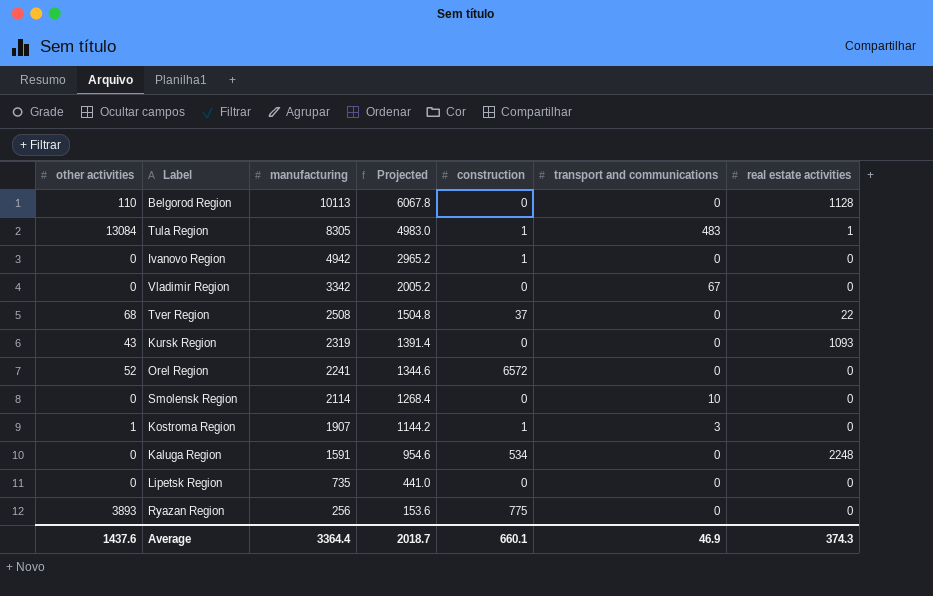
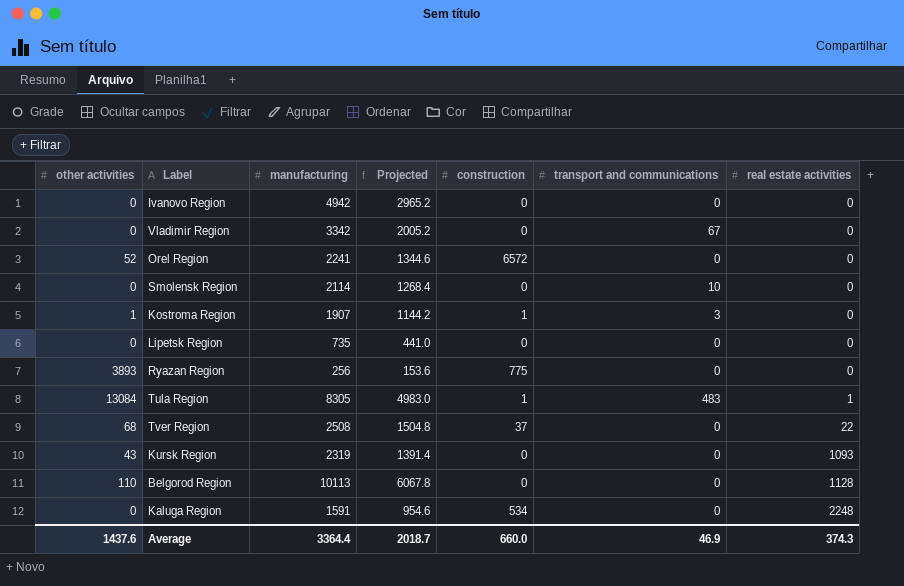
row order: manufacturing descending -> real estate activities ascending
Ivanovo Region | construction: 1 -> 0
Average | construction: 660.1 -> 660.0

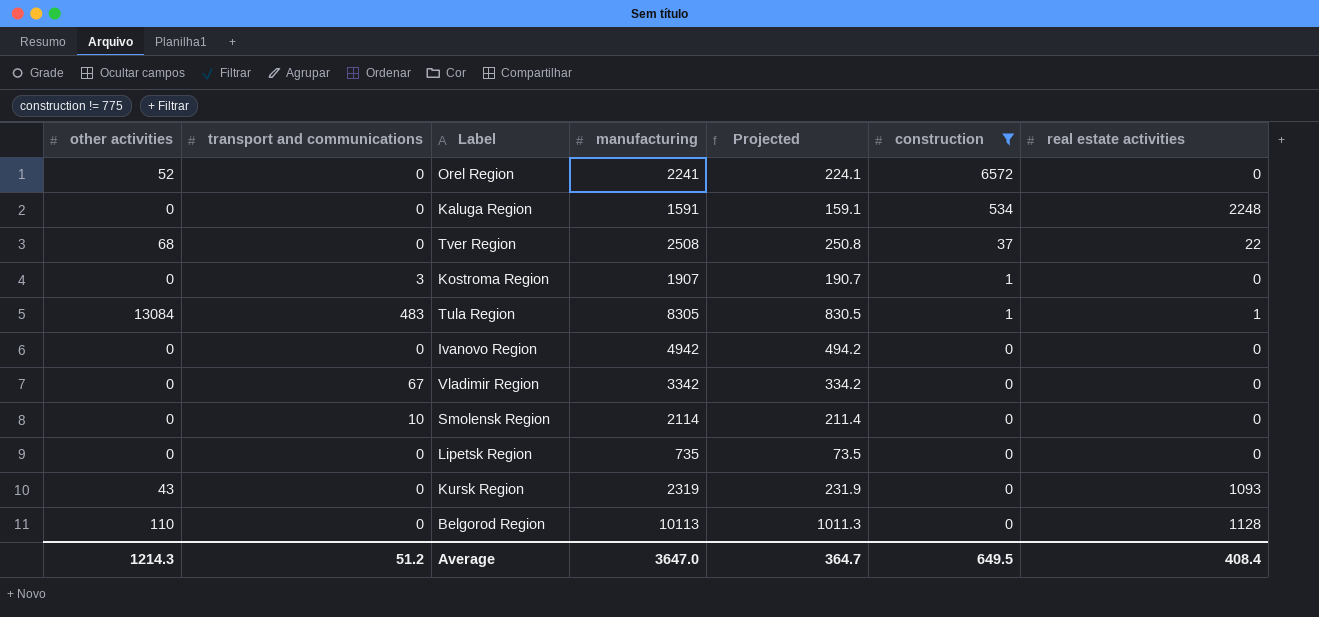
filter: none -> construction != 775
row order: real estate activities ascending -> construction descending
column transport and communications | position: 6 -> 2
column Projected | formula: [manufacturing] * 0.6 -> [manufacturing] * 0.1
Kostroma Region | other activities: 1 -> 0
Average | other activities: 1437.6 -> 1214.3
Average | transport and communications: 46.9 -> 51.2
Average | manufacturing: 3364.4 -> 3647.0
Average | Projected: 2018.7 -> 364.7
Average | construction: 660.0 -> 649.5
Average | real estate activities: 374.3 -> 408.4

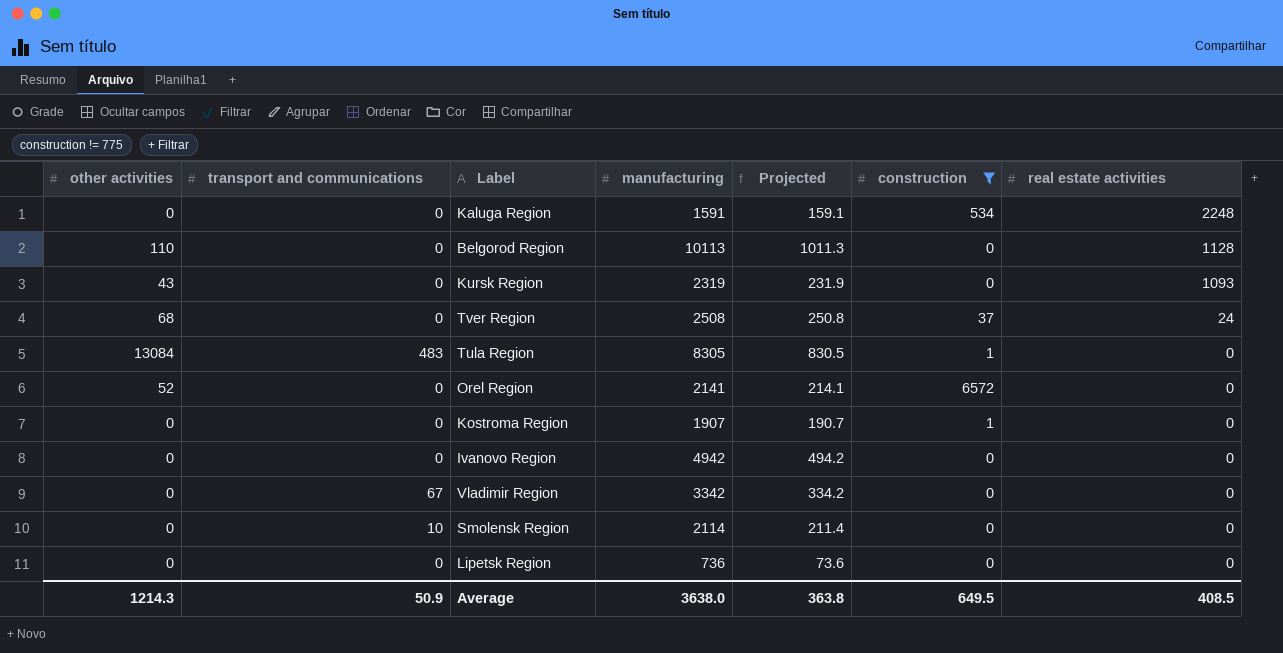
row order: construction descending -> real estate activities descending
Tver Region | real estate activities: 22 -> 24
Tula Region | real estate activities: 1 -> 0
Orel Region | manufacturing: 2241 -> 2141
Orel Region | Projected: 224.1 -> 214.1
Kostroma Region | transport and communications: 3 -> 0
Lipetsk Region | manufacturing: 735 -> 736
Lipetsk Region | Projected: 73.5 -> 73.6
Average | transport and communications: 51.2 -> 50.9
Average | manufacturing: 3647.0 -> 3638.0
Average | Projected: 364.7 -> 363.8
Average | real estate activities: 408.4 -> 408.5

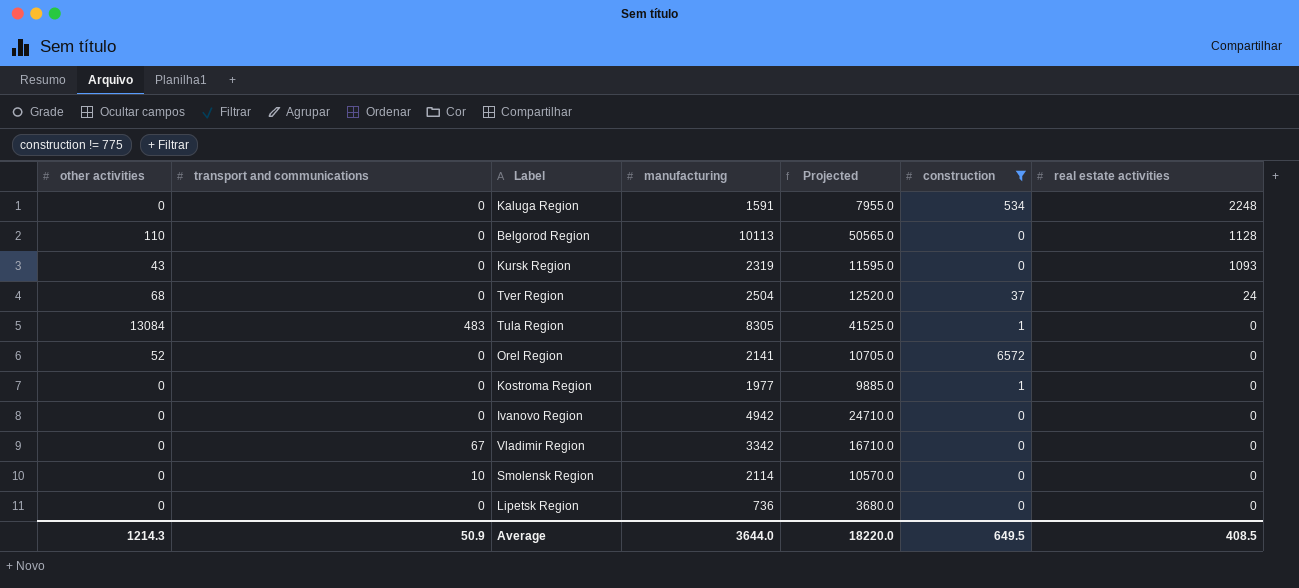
column Projected | formula: [manufacturing] * 0.1 -> [manufacturing] * 5
Tver Region | manufacturing: 2508 -> 2504
Kostroma Region | manufacturing: 1907 -> 1977
Average | manufacturing: 3638.0 -> 3644.0
Average | Projected: 363.8 -> 18220.0

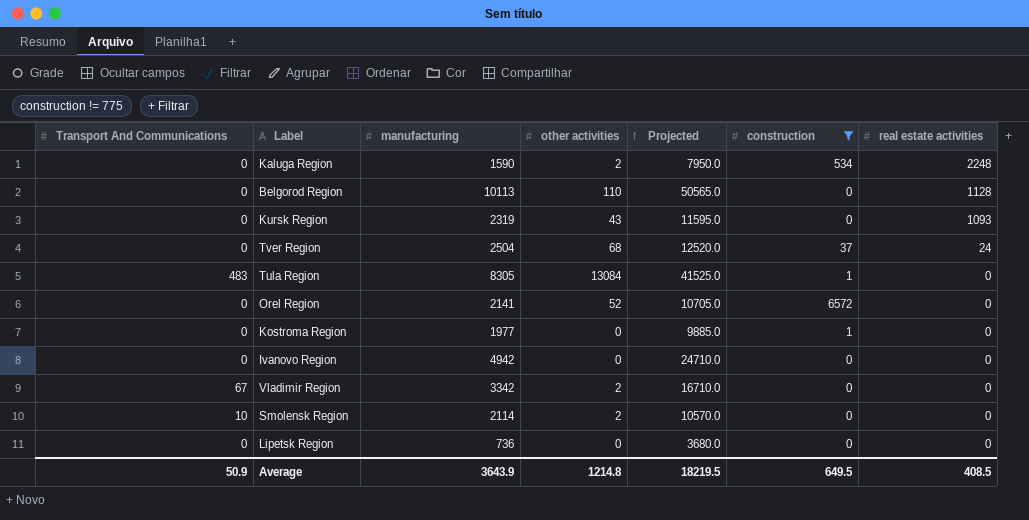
column name: transport and communications -> Transport And Communications
column other activities | position: 1 -> 4
Kaluga Region | manufacturing: 1591 -> 1590
Kaluga Region | other activities: 0 -> 2
Kaluga Region | Projected: 7955.0 -> 7950.0
Vladimir Region | other activities: 0 -> 2
Smolensk Region | other activities: 0 -> 2
Average | manufacturing: 3644.0 -> 3643.9
Average | other activities: 1214.3 -> 1214.8
Average | Projected: 18220.0 -> 18219.5

